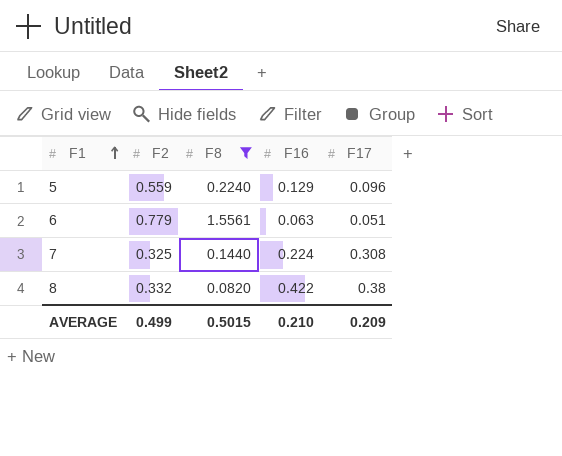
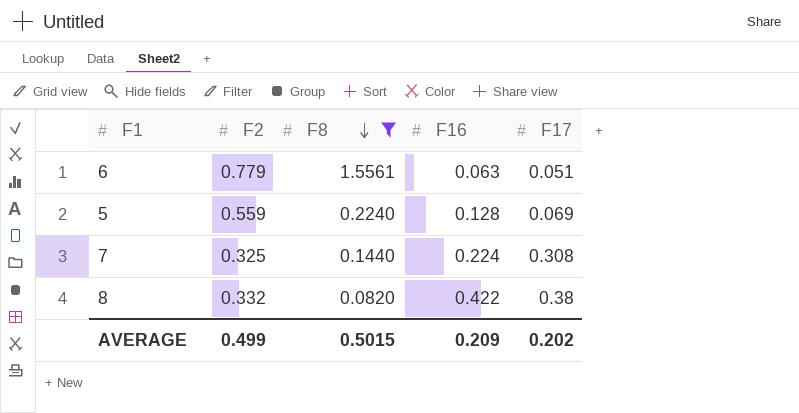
row order: F1 ascending -> F8 descending
5 | F16: 0.129 -> 0.128
5 | F17: 0.096 -> 0.069
AVERAGE | F16: 0.210 -> 0.209
AVERAGE | F17: 0.209 -> 0.202

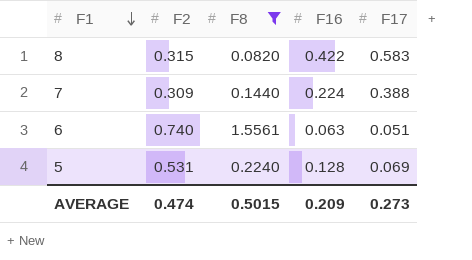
row order: F8 descending -> F1 descending
8 | F2: 0.332 -> 0.315
8 | F17: 0.38 -> 0.583
7 | F2: 0.325 -> 0.309
7 | F17: 0.308 -> 0.388
6 | F2: 0.779 -> 0.740
5 | F2: 0.559 -> 0.531
AVERAGE | F2: 0.499 -> 0.474
AVERAGE | F17: 0.202 -> 0.273

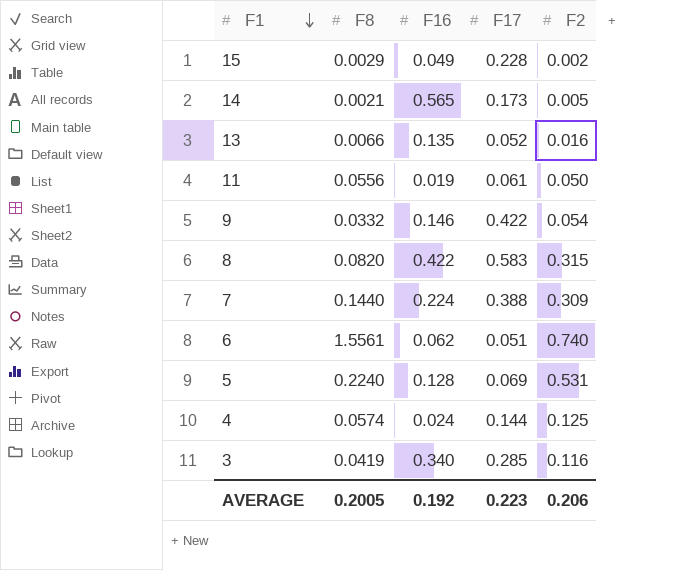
filter: F8 >= 0.0820 -> none
column F2 | position: 2 -> 5
6 | F16: 0.063 -> 0.062
AVERAGE | F8: 0.5015 -> 0.2005
AVERAGE | F16: 0.209 -> 0.192
AVERAGE | F17: 0.273 -> 0.223
AVERAGE | F2: 0.474 -> 0.206

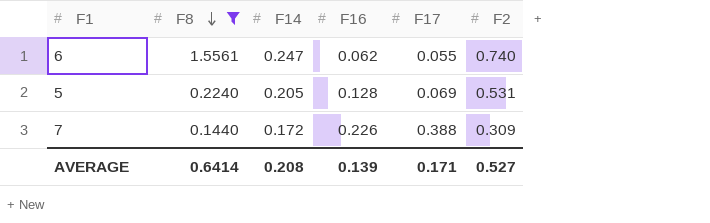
filter: none -> F8 >= 0.1440
row order: F1 descending -> F8 descending
column F14 | position: none -> 3
6 | F17: 0.051 -> 0.055
7 | F16: 0.224 -> 0.226
AVERAGE | F8: 0.2005 -> 0.6414
AVERAGE | F16: 0.192 -> 0.139
AVERAGE | F17: 0.223 -> 0.171
AVERAGE | F2: 0.206 -> 0.527

